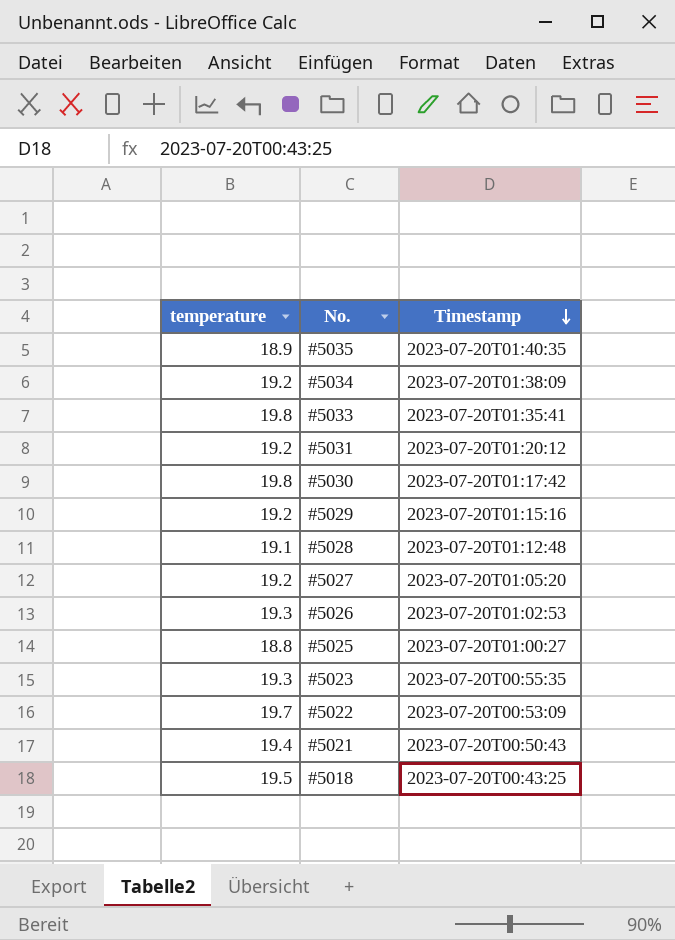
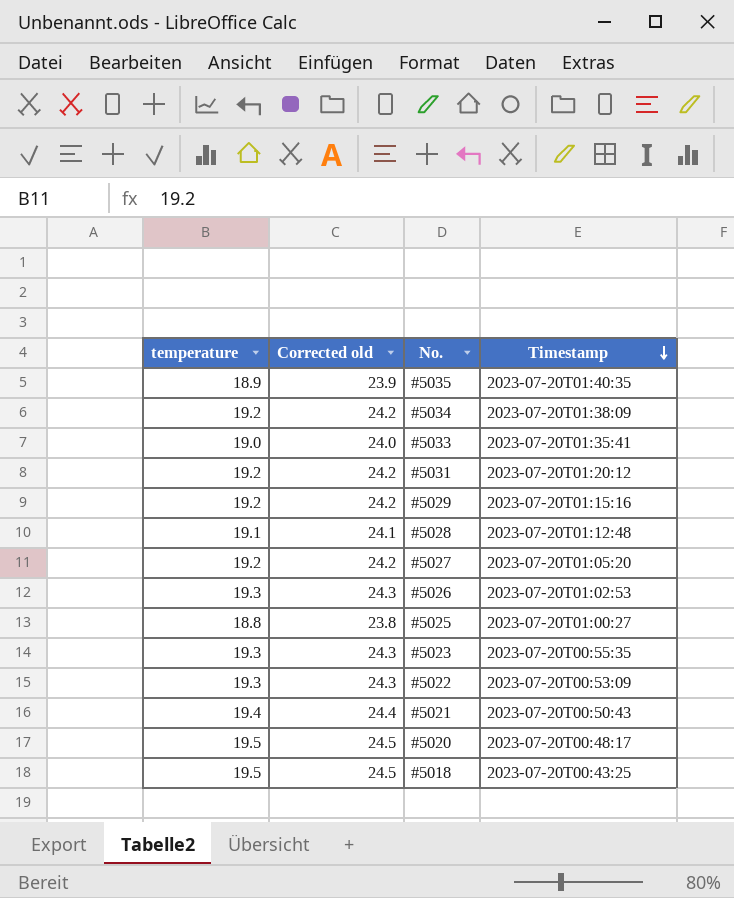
column Corrected old | formula: none -> [temperature] + 5
row #5030: 19.8 | 2023-07-20T01:17:42 -> none
#5033 | temperature: 19.8 -> 19.0
#5022 | temperature: 19.7 -> 19.3
row #5020: none -> 19.5 | 24.5 | 2023-07-20T00:48:17

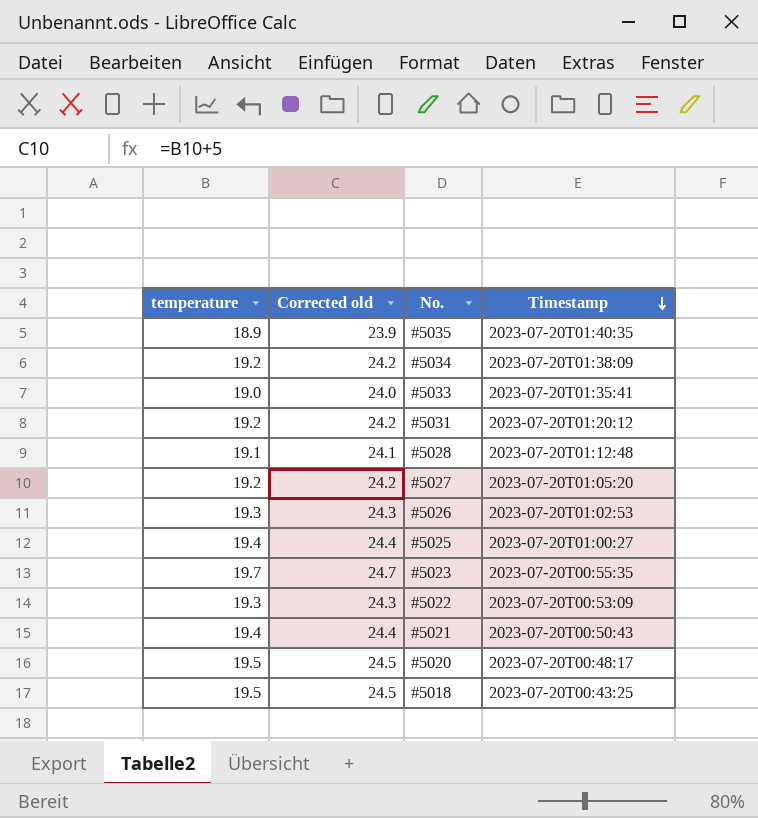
row #5029: 19.2 | 24.2 | 2023-07-20T01:15:16 -> none
#5025 | temperature: 18.8 -> 19.4
#5025 | Corrected old: 23.8 -> 24.4
#5023 | temperature: 19.3 -> 19.7
#5023 | Corrected old: 24.3 -> 24.7

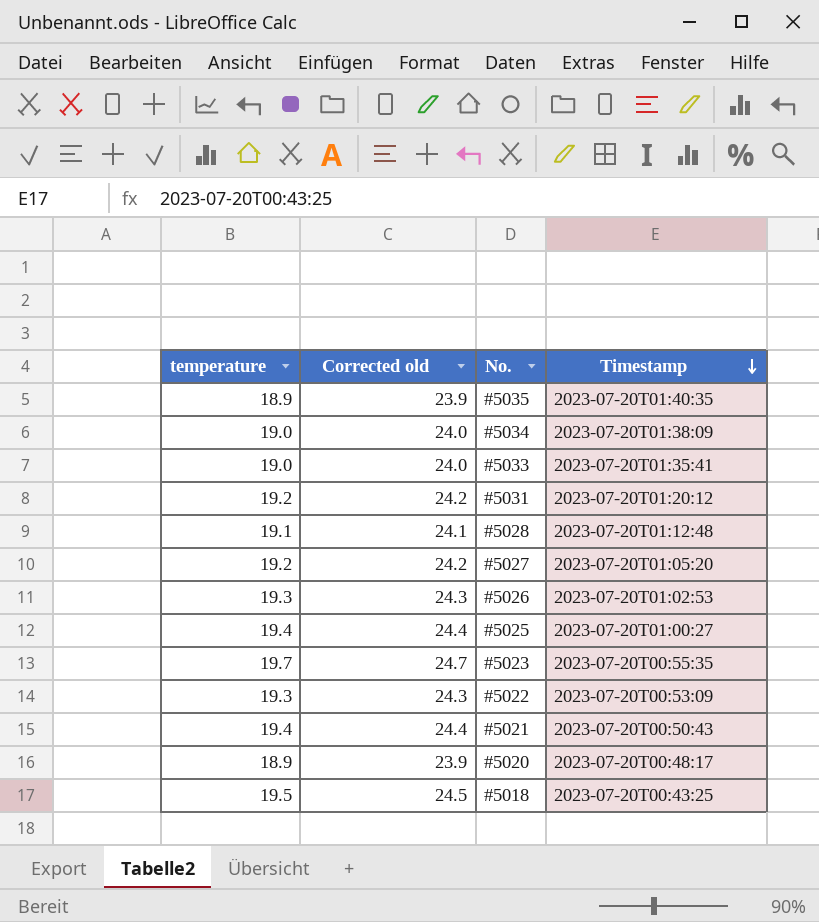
#5034 | temperature: 19.2 -> 19.0
#5034 | Corrected old: 24.2 -> 24.0
#5020 | temperature: 19.5 -> 18.9
#5020 | Corrected old: 24.5 -> 23.9

